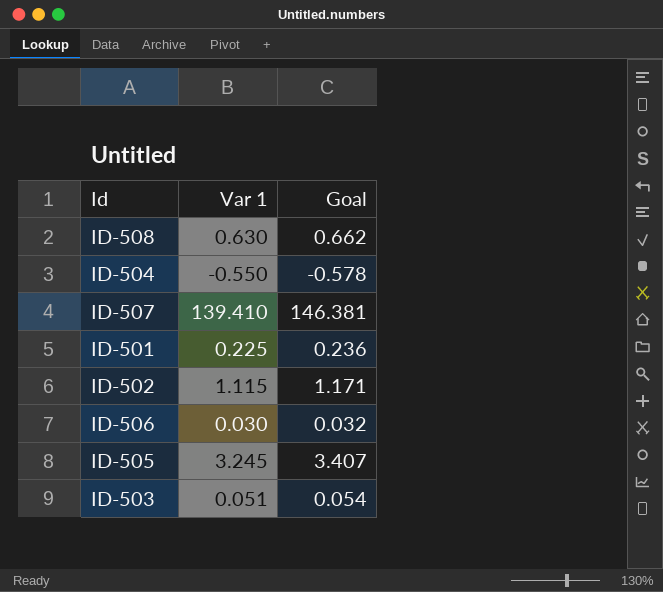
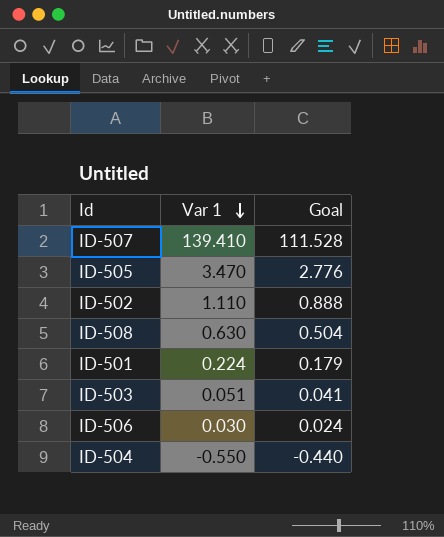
row order: none -> Var 1 descending
column Goal | formula: [Var 1] * 1.05 -> [Var 1] * 0.8
ID-505 | Var 1: 3.245 -> 3.470
ID-502 | Var 1: 1.115 -> 1.110
ID-501 | Var 1: 0.225 -> 0.224

